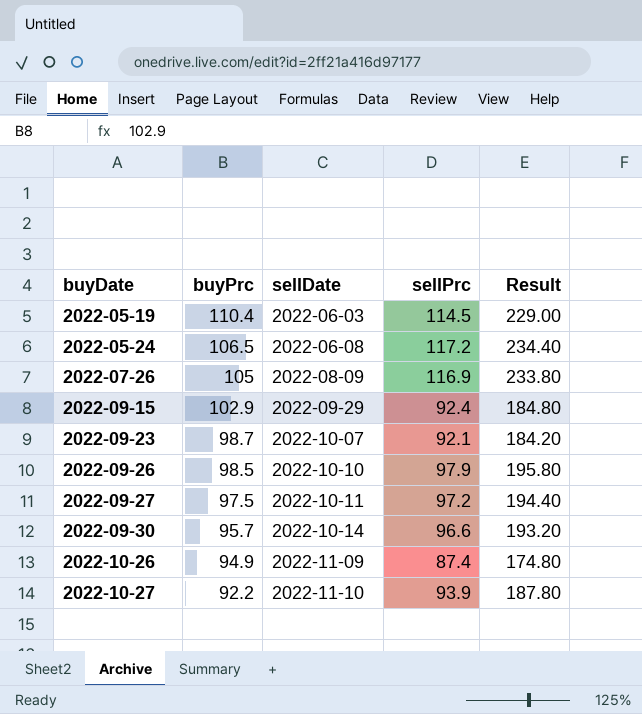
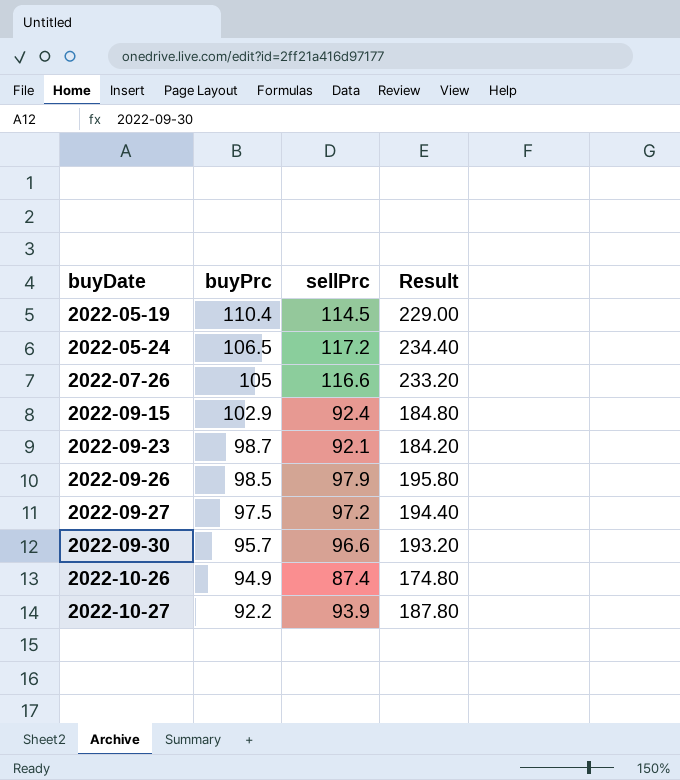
column sellDate | position: 3 -> none
2022-07-26 | sellPrc: 116.9 -> 116.6
2022-07-26 | Result: 233.80 -> 233.20

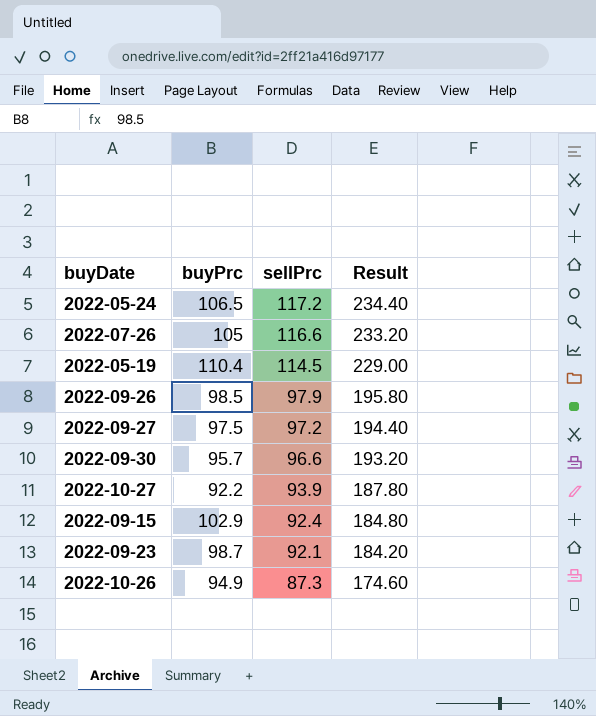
row order: buyDate ascending -> sellPrc descending
2022-10-26 | sellPrc: 87.4 -> 87.3
2022-10-26 | Result: 174.80 -> 174.60

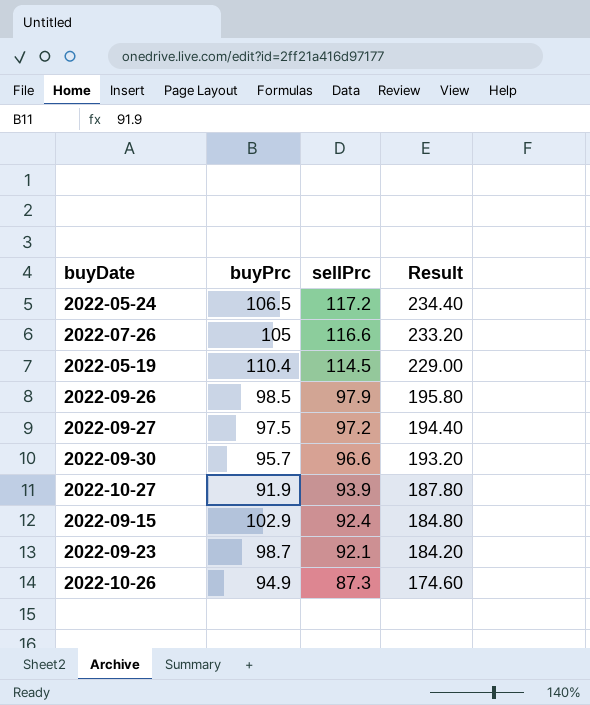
2022-10-27 | buyPrc: 92.2 -> 91.9

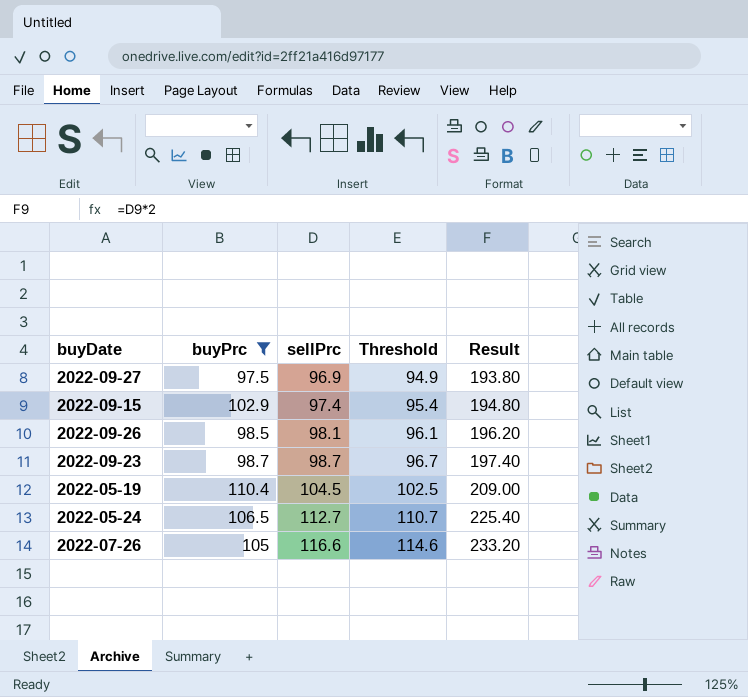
filter: none -> buyPrc >= 97.5
row order: sellPrc descending -> sellPrc ascending
column Threshold | formula: none -> [sellPrc] - 2
2022-09-27 | sellPrc: 97.2 -> 96.9
2022-09-27 | Result: 194.40 -> 193.80
2022-09-15 | sellPrc: 92.4 -> 97.4
2022-09-15 | Result: 184.80 -> 194.80
2022-09-26 | sellPrc: 97.9 -> 98.1
2022-09-26 | Result: 195.80 -> 196.20
2022-09-23 | sellPrc: 92.1 -> 98.7
2022-09-23 | Result: 184.20 -> 197.40
2022-05-19 | sellPrc: 114.5 -> 104.5
2022-05-19 | Result: 229.00 -> 209.00
2022-05-24 | sellPrc: 117.2 -> 112.7
2022-05-24 | Result: 234.40 -> 225.40

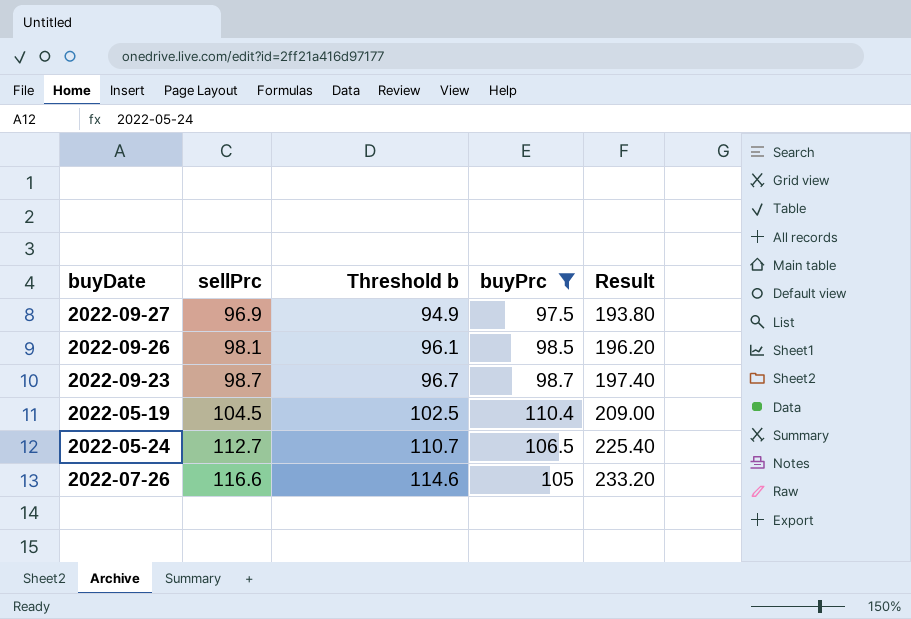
column name: Threshold -> Threshold b
column buyPrc | position: 2 -> 4
row 2022-09-15: 102.9 | 97.4 | 95.4 | 194.80 -> none

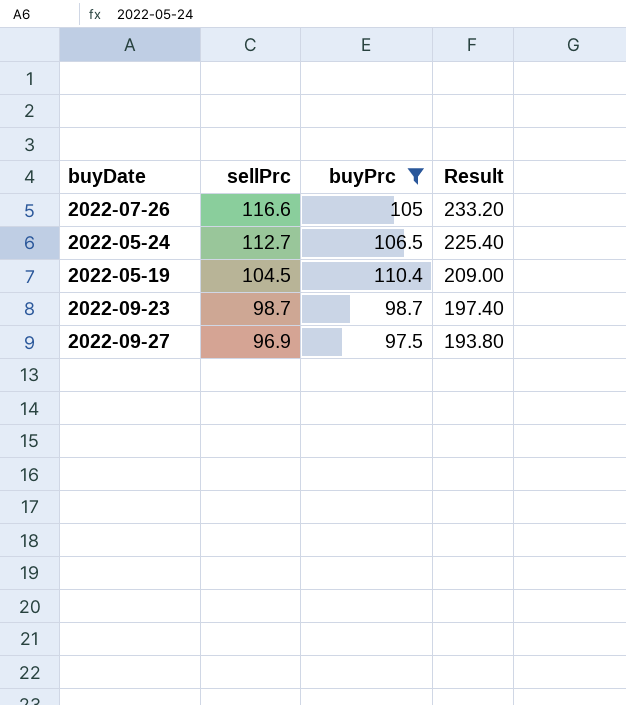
row order: sellPrc ascending -> sellPrc descending
column Threshold b | formula: [sellPrc] - 2 -> none
row 2022-09-26: 98.1 | 96.1 | 98.5 | 196.20 -> none

